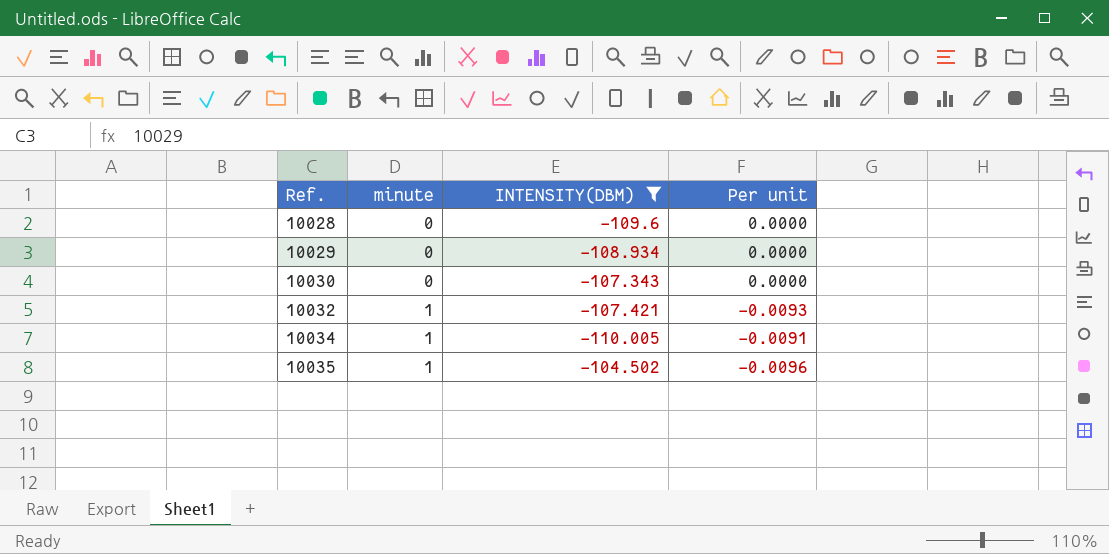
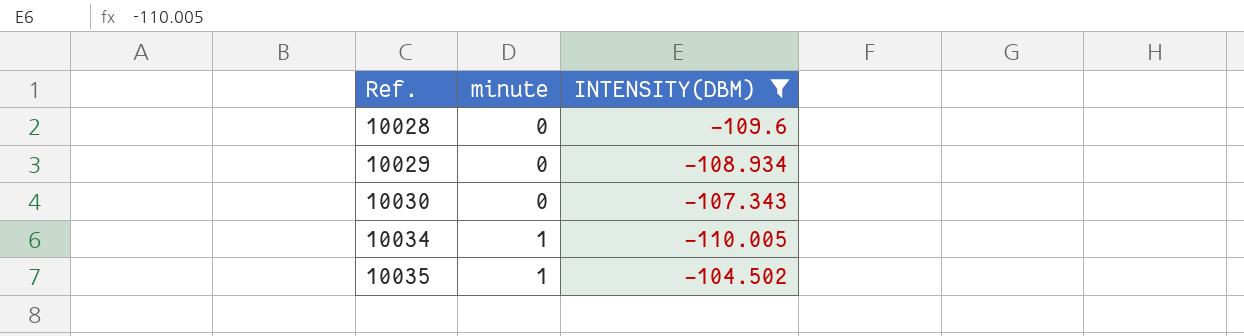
column Per unit | formula: [minute] / [INTENSITY(DBM)] -> none
row 10032: 1 | -107.421 | -0.0093 -> none

